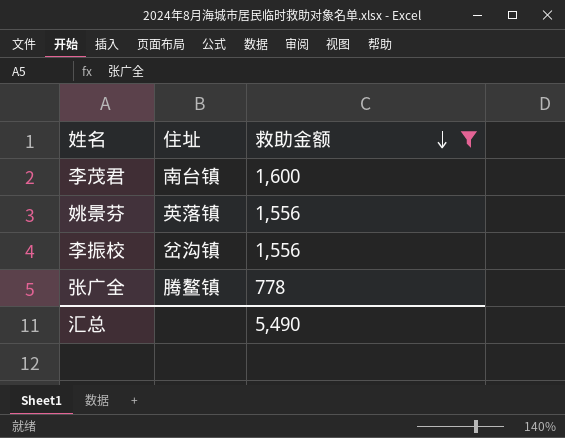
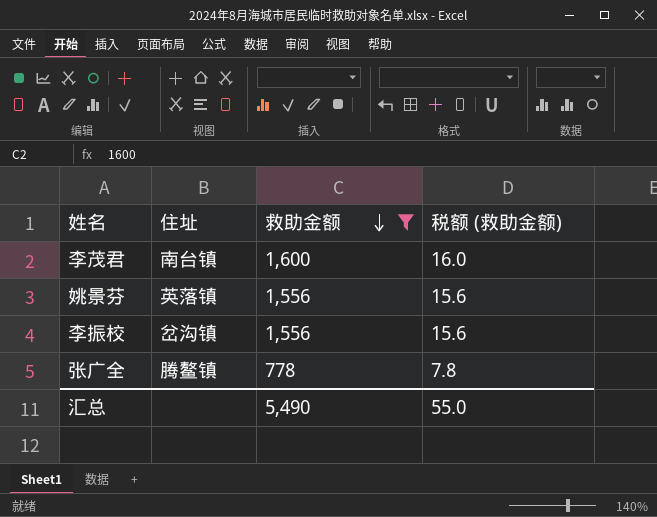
column 税额 (救助金额) | formula: none -> [救助金额] * 0.01

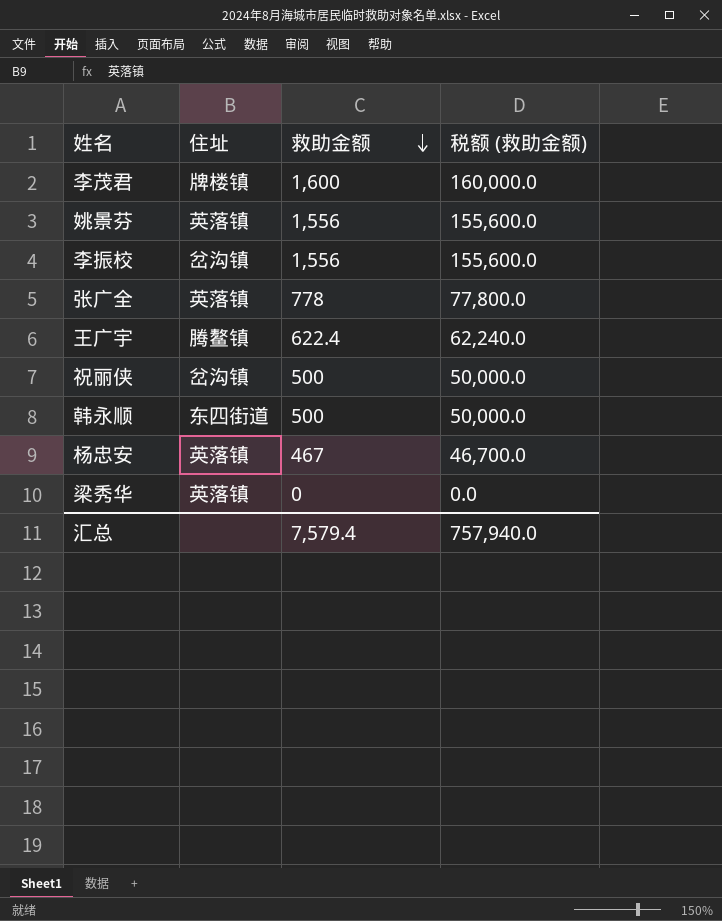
filter: 救助金额 >= 778 -> none
column 税额 (救助金额) | formula: [救助金额] * 0.01 -> [救助金额] * 100
李茂君 | 住址: 南台镇 -> 牌楼镇
张广全 | 住址: 腾鳌镇 -> 英落镇
汇总 | 救助金额: 5,490 -> 7,579.4
汇总 | 税额 (救助金额): 55.0 -> 757,940.0

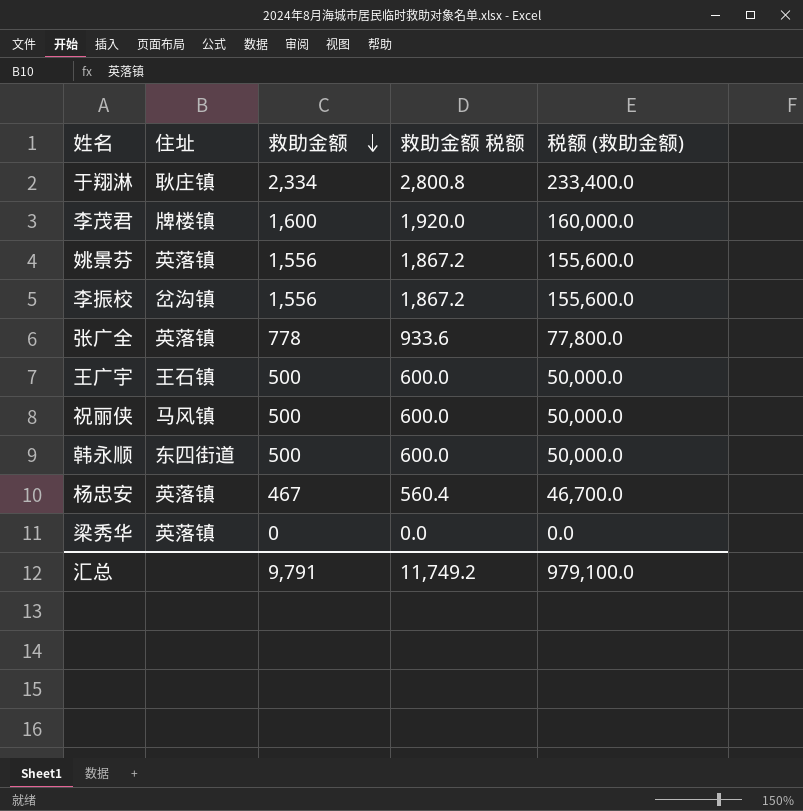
column 救助金额 税额 | formula: none -> [救助金额] * 1.2
row 于翔淋: none -> 耿庄镇 | 2,334 | 2,800.8 | 233,400.0
王广宇 | 住址: 腾鳌镇 -> 王石镇
王广宇 | 救助金额: 622.4 -> 500
王广宇 | 税额 (救助金额): 62,240.0 -> 50,000.0
祝丽侠 | 住址: 岔沟镇 -> 马风镇
汇总 | 救助金额: 7,579.4 -> 9,791
汇总 | 税额 (救助金额): 757,940.0 -> 979,100.0

